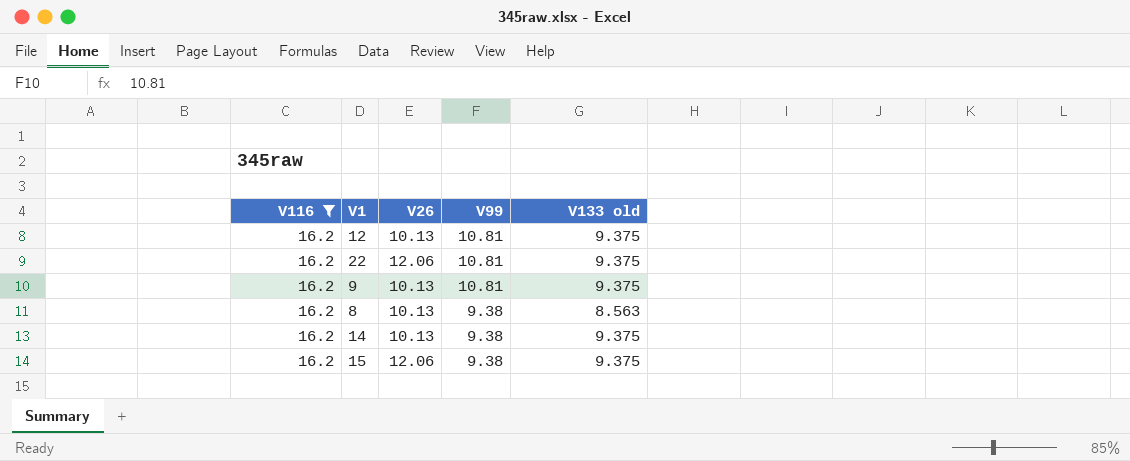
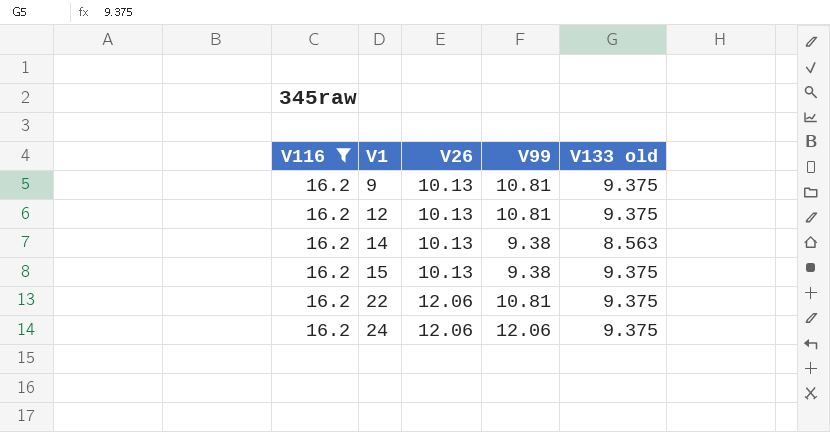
row order: V99 descending -> V1 ascending
row 8: 16.2 | 10.13 | 9.38 | 8.563 -> none
14 | V133 old: 9.375 -> 8.563
15 | V26: 12.06 -> 10.13
row 24: none -> 16.2 | 12.06 | 12.06 | 9.375

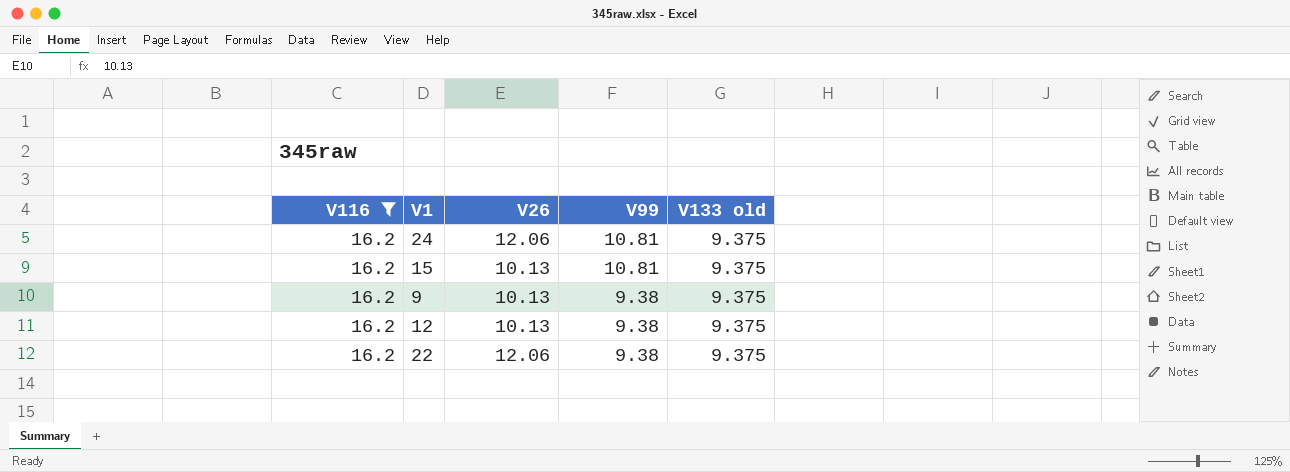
row order: V1 ascending -> V99 descending
row 14: 16.2 | 10.13 | 9.38 | 8.563 -> none
24 | V99: 12.06 -> 10.81
15 | V99: 9.38 -> 10.81
9 | V99: 10.81 -> 9.38
12 | V99: 10.81 -> 9.38
22 | V99: 10.81 -> 9.38

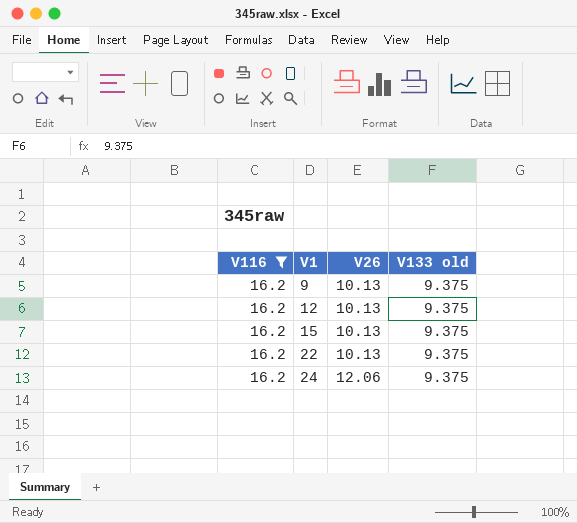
row order: V99 descending -> V1 ascending
column V99 | position: 4 -> none
22 | V26: 12.06 -> 10.13

